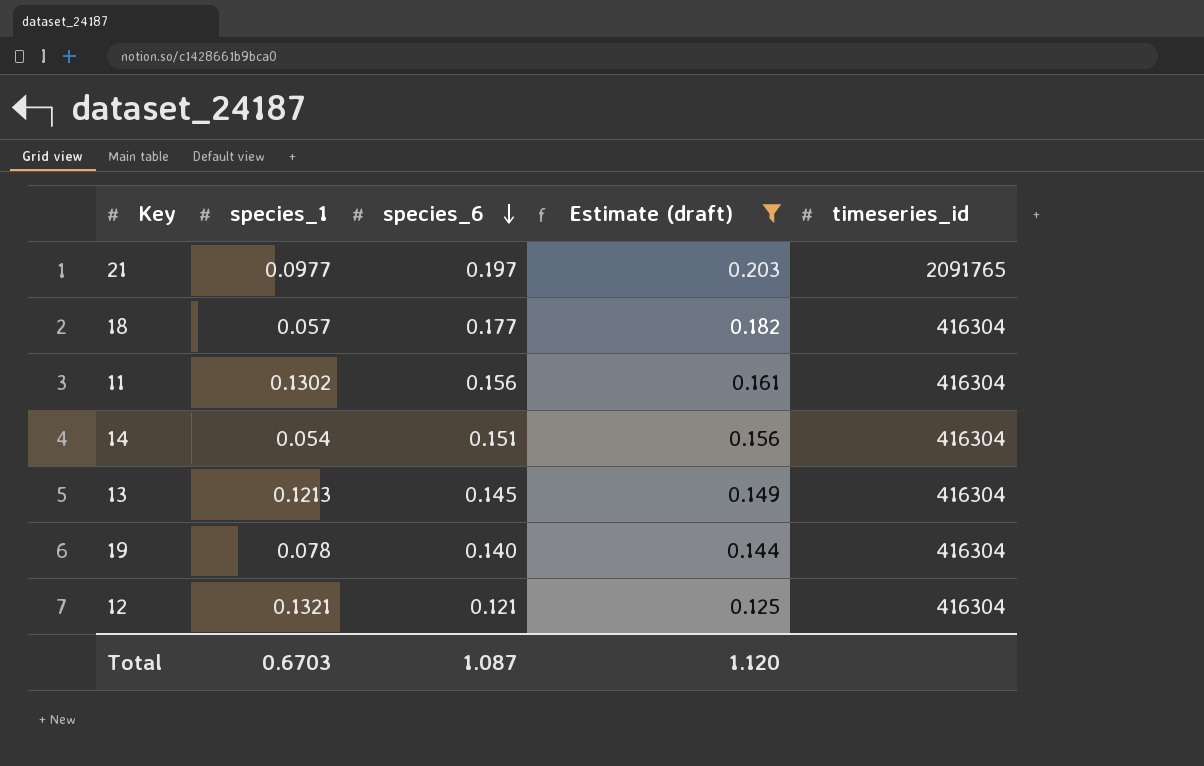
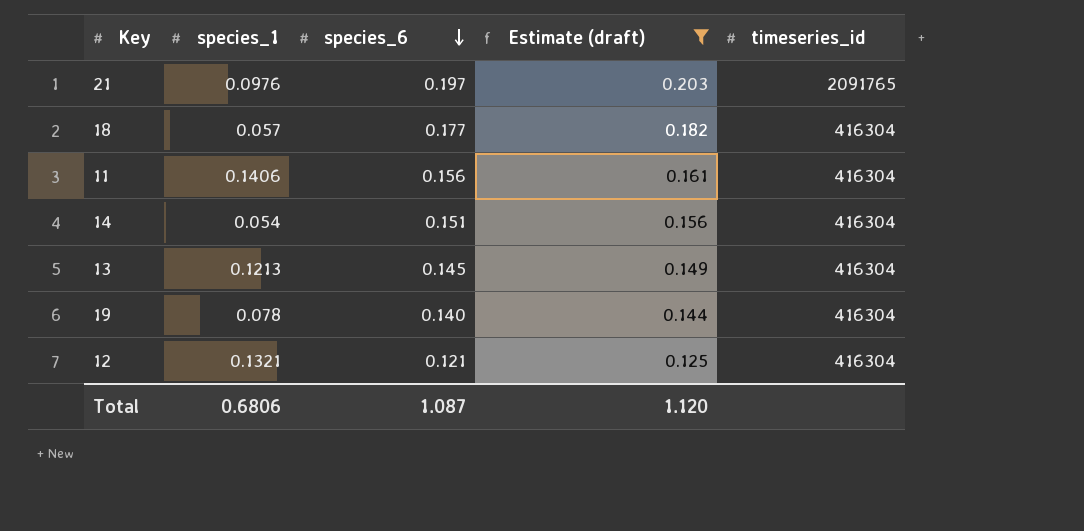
21 | species_1: 0.0977 -> 0.0976
11 | species_1: 0.1302 -> 0.1406
Total | species_1: 0.6703 -> 0.6806

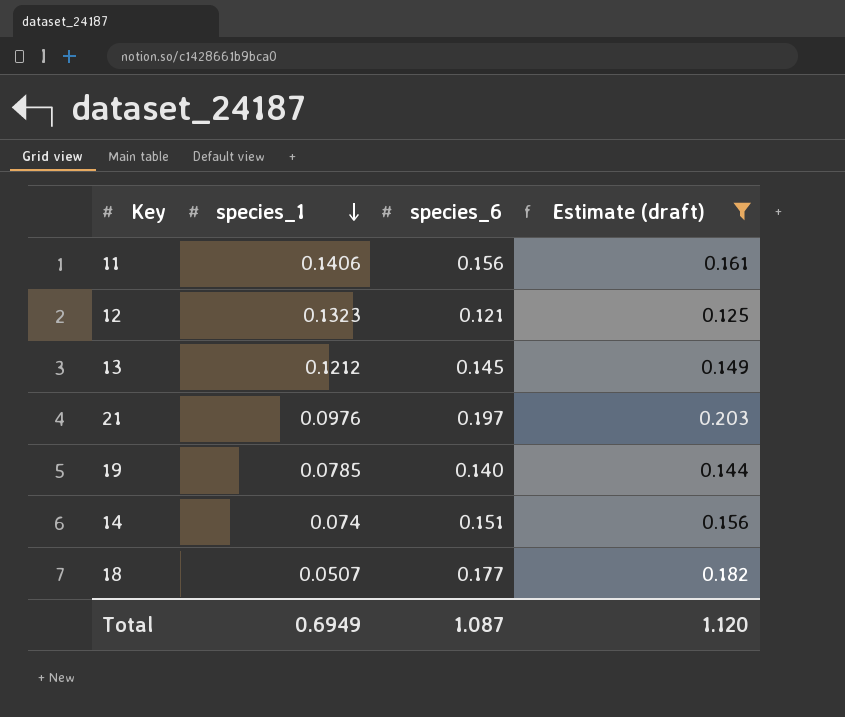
row order: species_6 descending -> species_1 descending
column timeseries_id | position: 5 -> none
12 | species_1: 0.1321 -> 0.1323
13 | species_1: 0.1213 -> 0.1212
19 | species_1: 0.078 -> 0.0785
14 | species_1: 0.054 -> 0.074
18 | species_1: 0.057 -> 0.0507
Total | species_1: 0.6806 -> 0.6949

